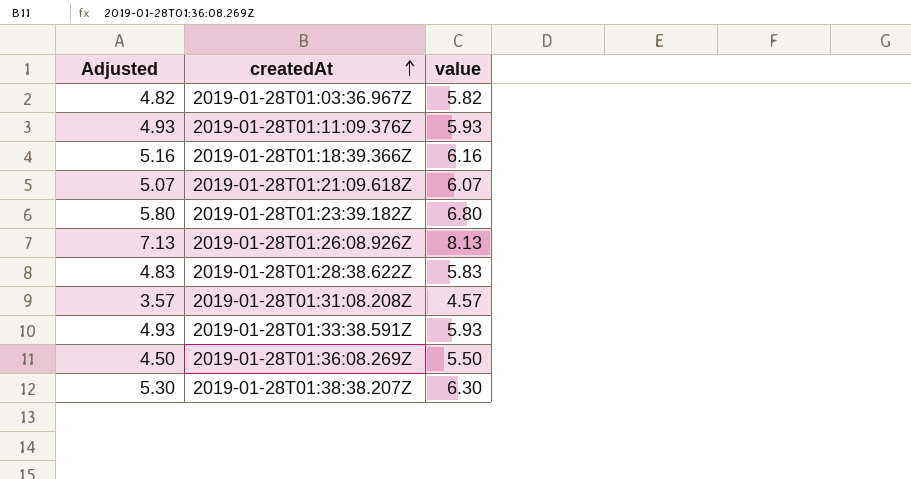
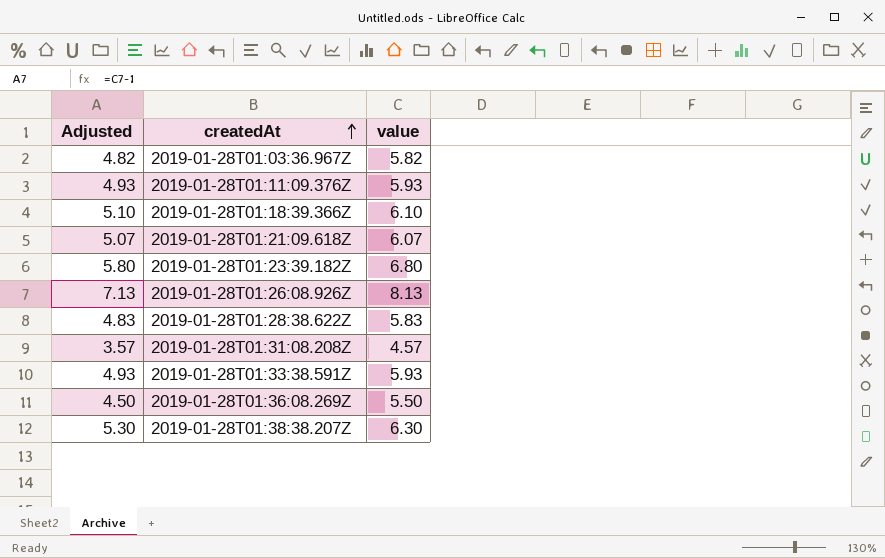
2019-01-28T01:18:39.366Z | Adjusted: 5.16 -> 5.10
2019-01-28T01:18:39.366Z | value: 6.16 -> 6.10

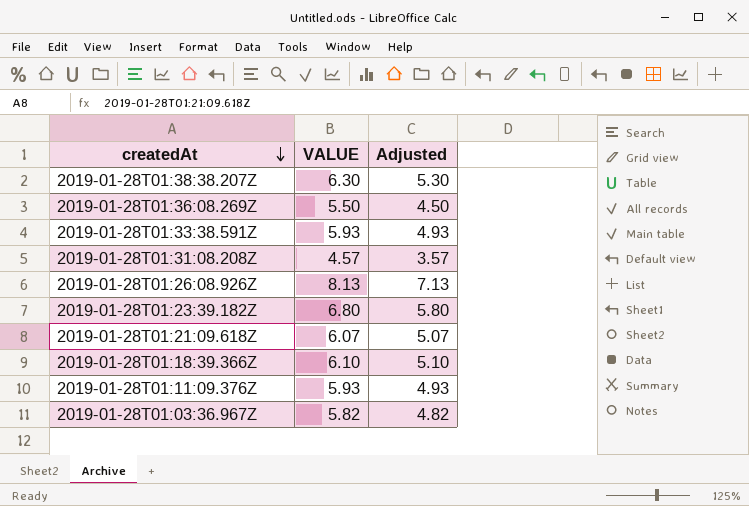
row order: createdAt ascending -> createdAt descending
column name: value -> VALUE
column Adjusted | position: 1 -> 3
row 2019-01-28T01:28:38.622Z: 4.83 | 5.83 -> none

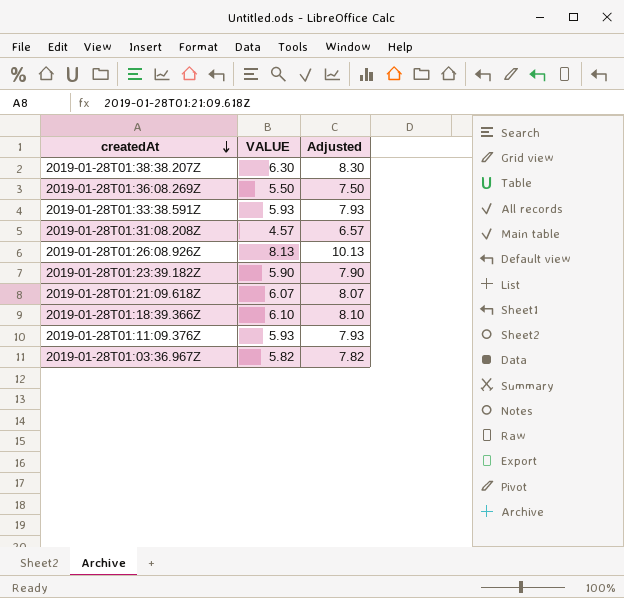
column Adjusted | formula: [VALUE] - 1 -> [VALUE] + 2
2019-01-28T01:23:39.182Z | VALUE: 6.80 -> 5.90

